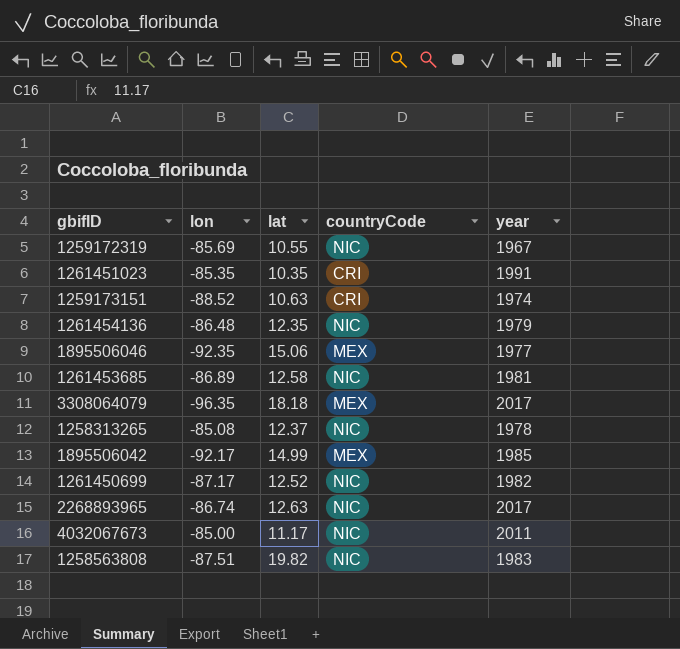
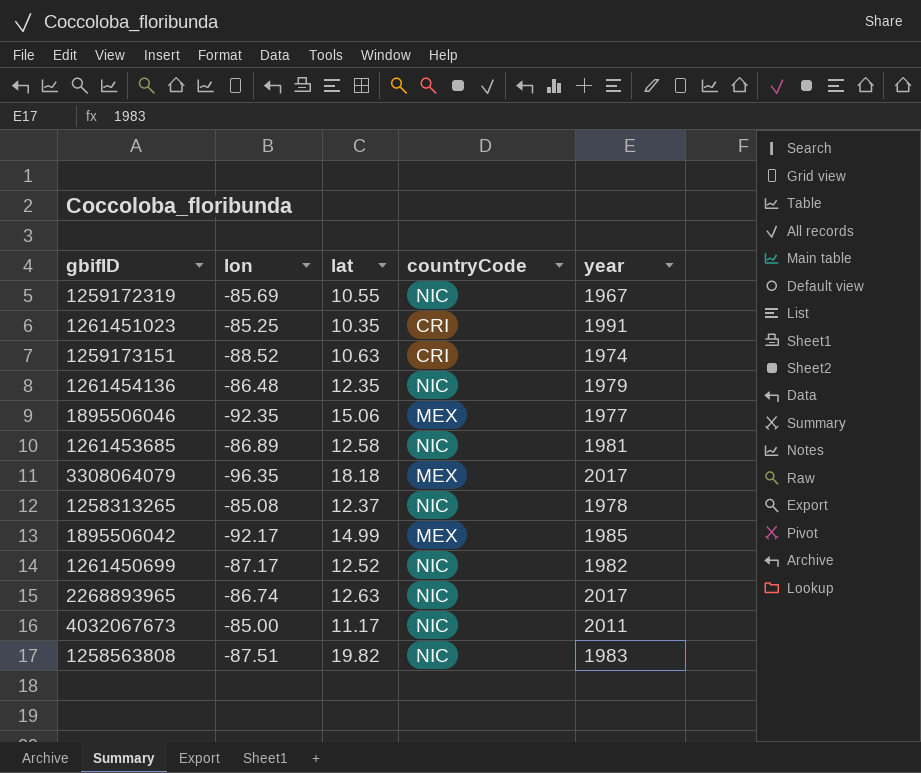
1261451023 | lon: -85.35 -> -85.25

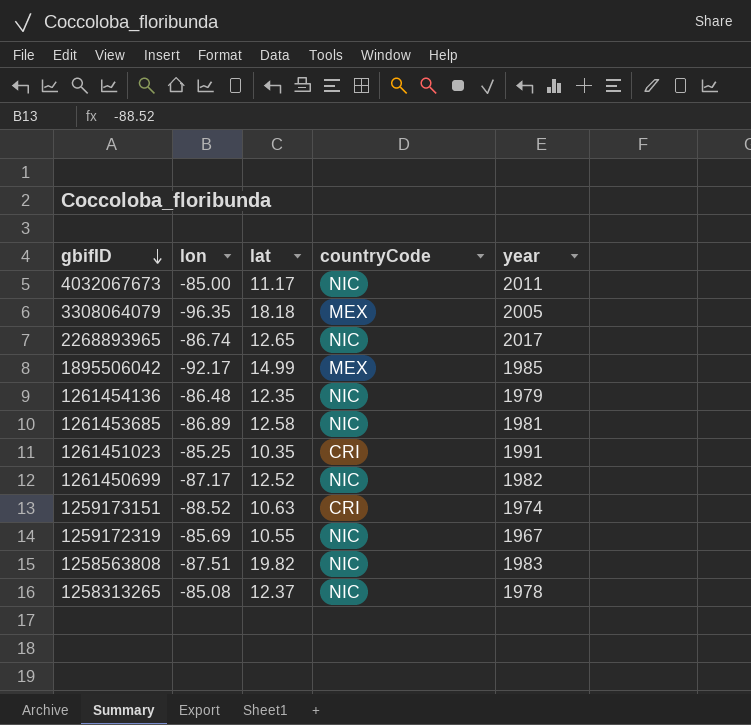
row order: none -> gbifID descending
row 1895506046: -92.35 | 15.06 | MEX | 1977 -> none
3308064079 | year: 2017 -> 2005
2268893965 | lat: 12.63 -> 12.65

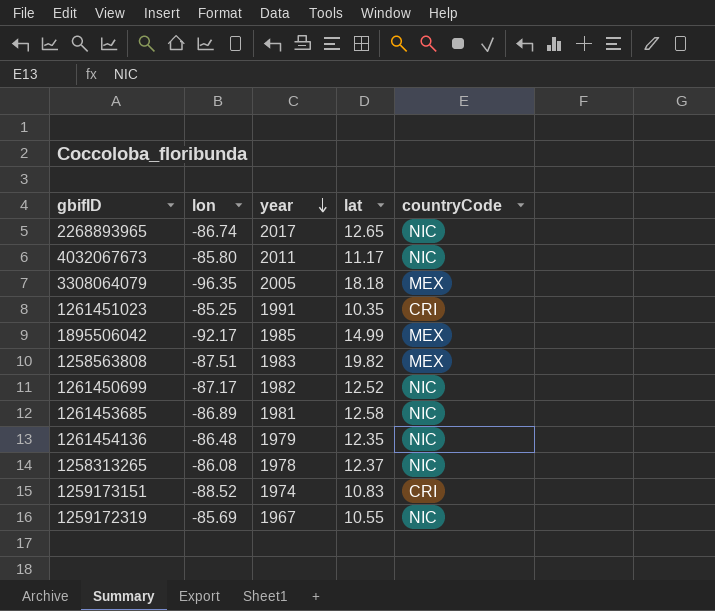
row order: gbifID descending -> year descending
column year | position: 5 -> 3
4032067673 | lon: -85.00 -> -85.80
1258563808 | countryCode: NIC -> MEX
1258313265 | lon: -85.08 -> -86.08
1259173151 | lat: 10.63 -> 10.83

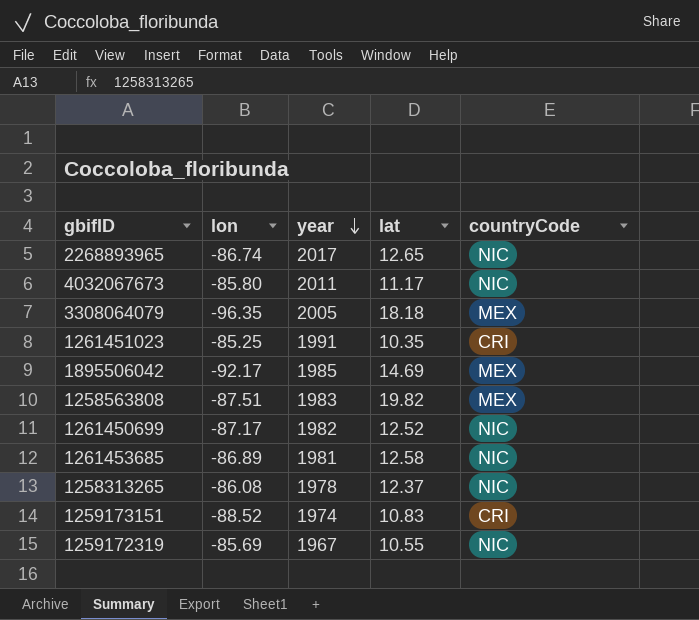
row 1261454136: -86.48 | 1979 | 12.35 | NIC -> none
1895506042 | lat: 14.99 -> 14.69

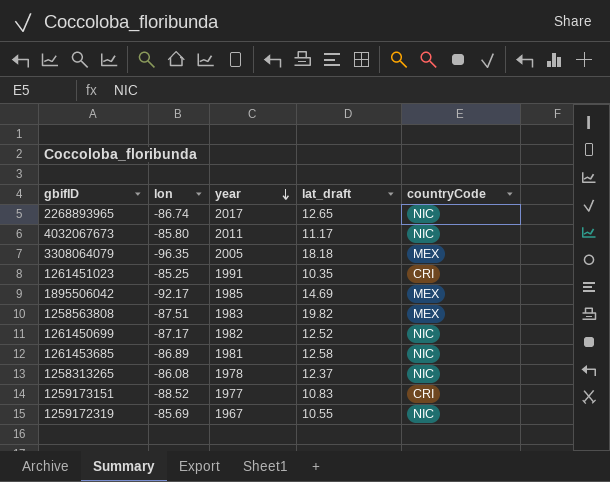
column name: lat -> lat_draft
1259173151 | year: 1974 -> 1977

